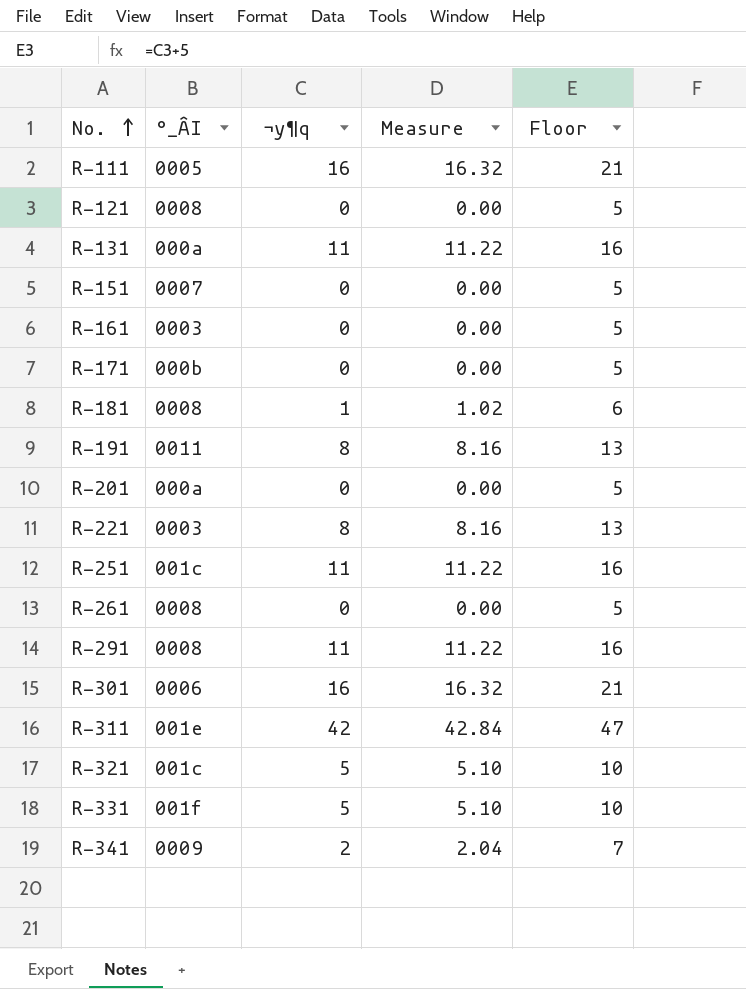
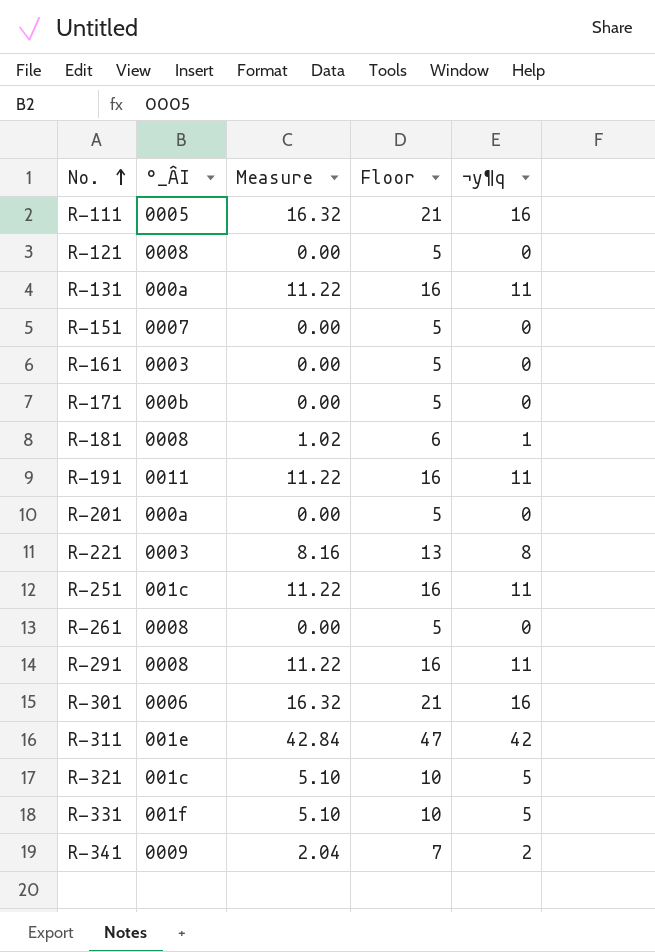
column ¬y¶q | position: 3 -> 5
R-191 | Measure: 8.16 -> 11.22
R-191 | Floor: 13 -> 16
R-191 | ¬y¶q: 8 -> 11

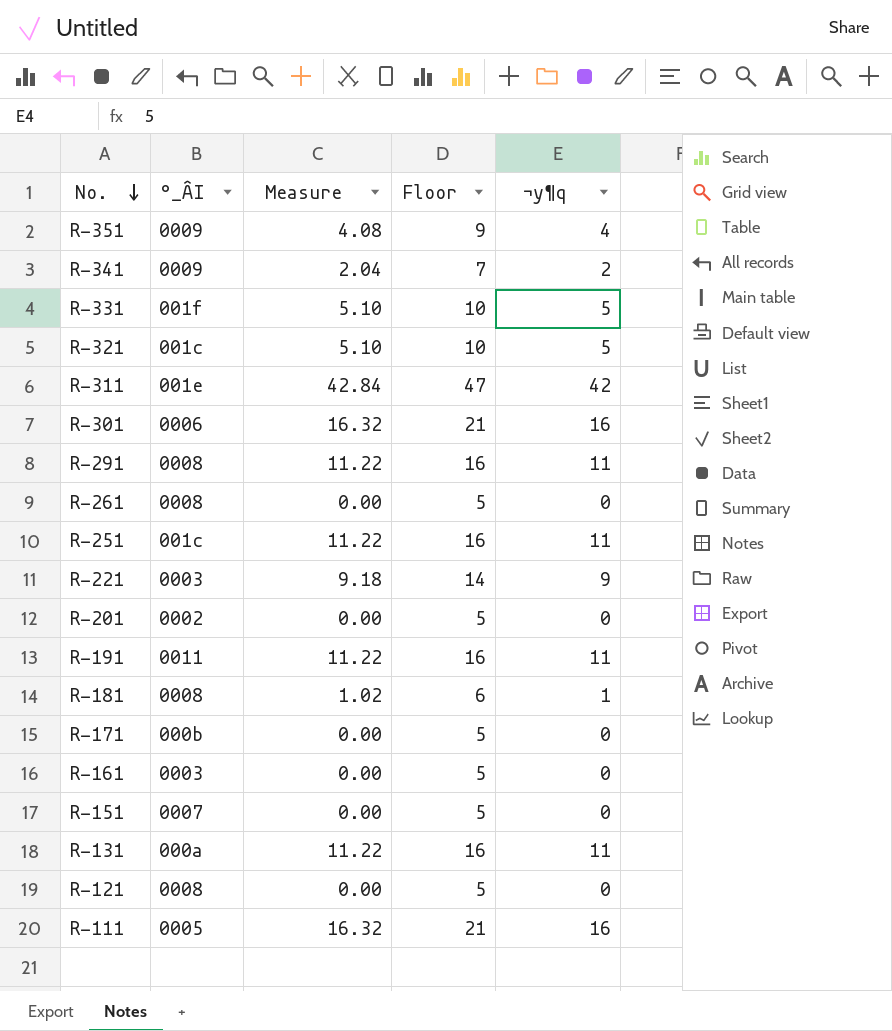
row order: No. ascending -> No. descending
row R-351: none -> 0009 | 4.08 | 9 | 4
R-221 | Measure: 8.16 -> 9.18
R-221 | Floor: 13 -> 14
R-221 | ¬y¶q: 8 -> 9
R-201 | °_ÂI: 000a -> 0002

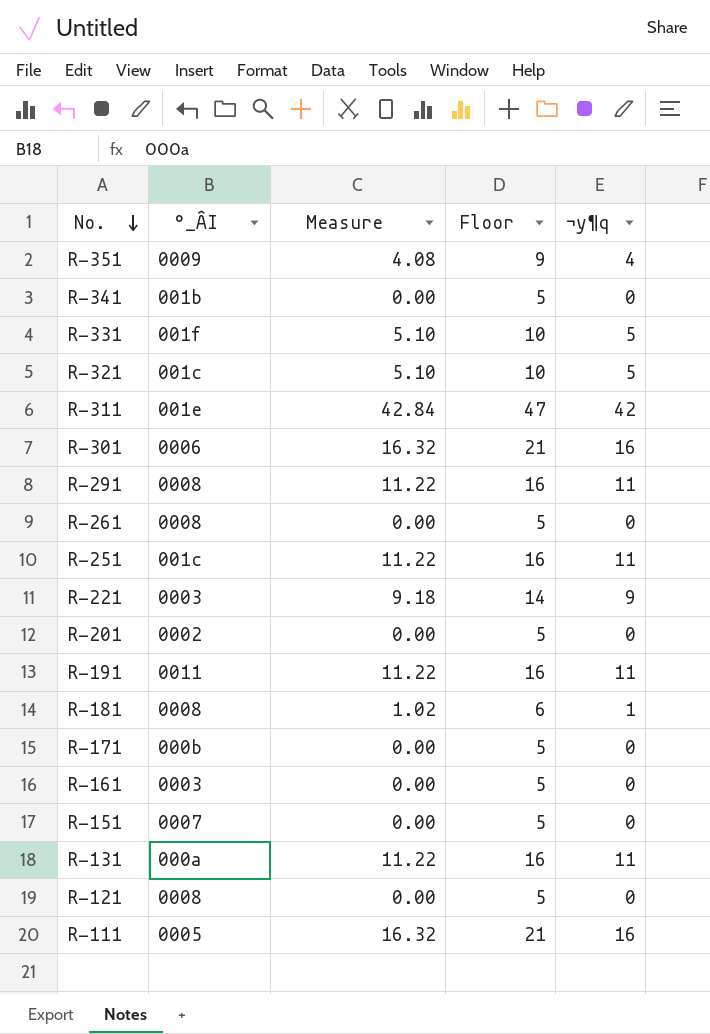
R-341 | °_ÂI: 0009 -> 001b
R-341 | Measure: 2.04 -> 0.00
R-341 | Floor: 7 -> 5
R-341 | ¬y¶q: 2 -> 0

